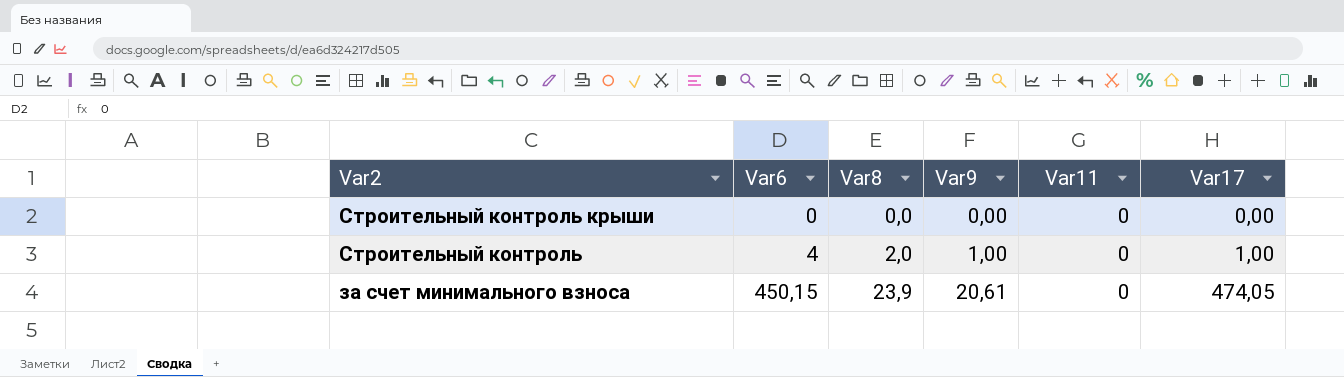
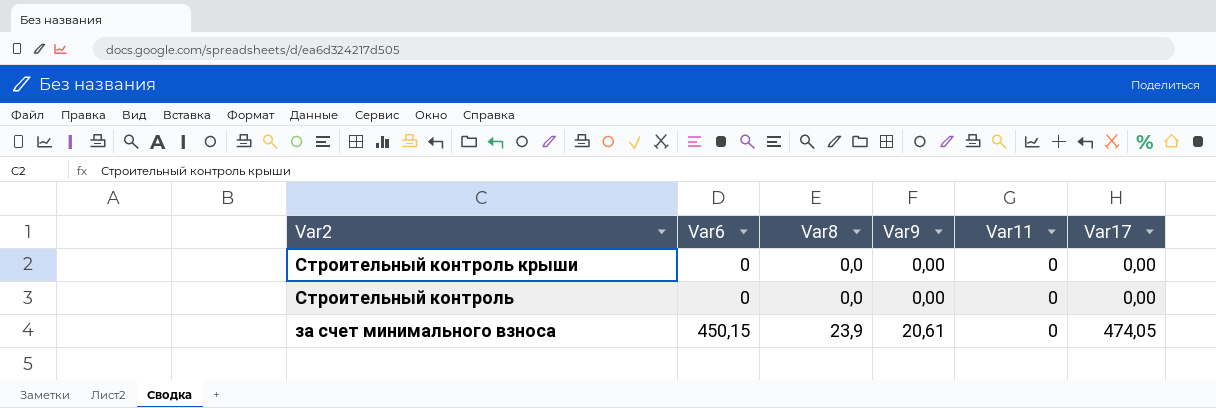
Строительный контроль | Var6: 4 -> 0
Строительный контроль | Var8: 2,0 -> 0,0
Строительный контроль | Var9: 1,00 -> 0,00
Строительный контроль | Var17: 1,00 -> 0,00

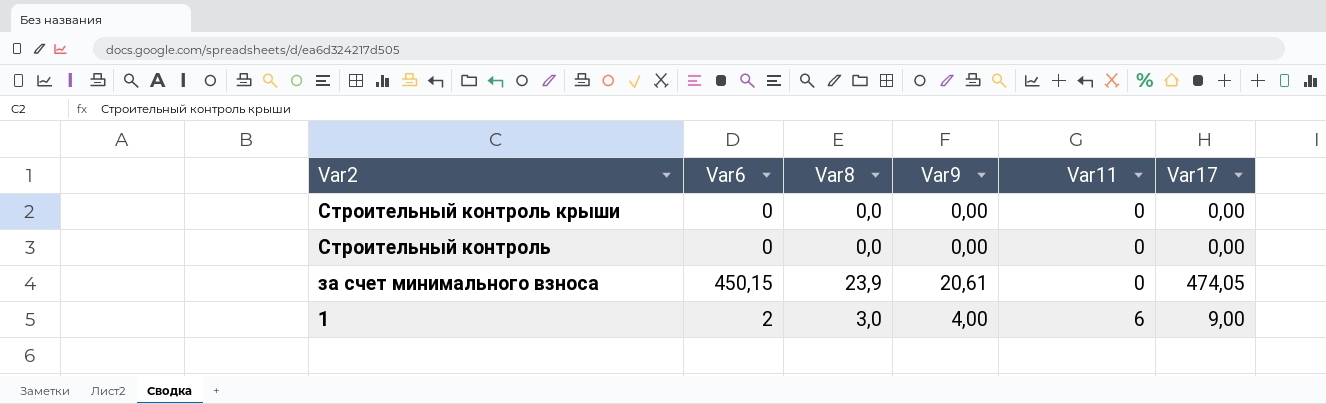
row 1: none -> 2 | 3,0 | 4,00 | 6 | 9,00

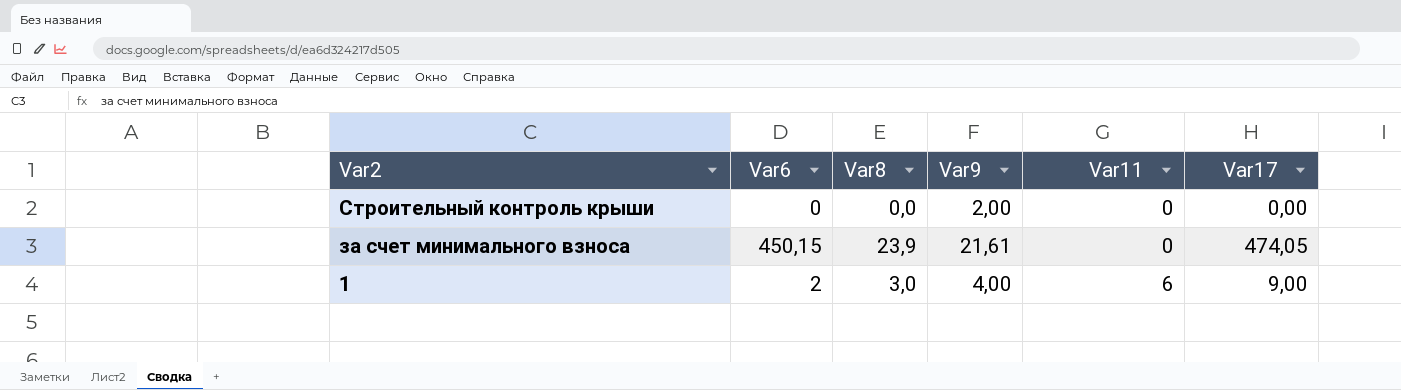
row Строительный контроль: 0 | 0,0 | 0,00 | 0 | 0,00 -> none
Строительный контроль крыши | Var9: 0,00 -> 2,00
за счет минимального взноса | Var9: 20,61 -> 21,61

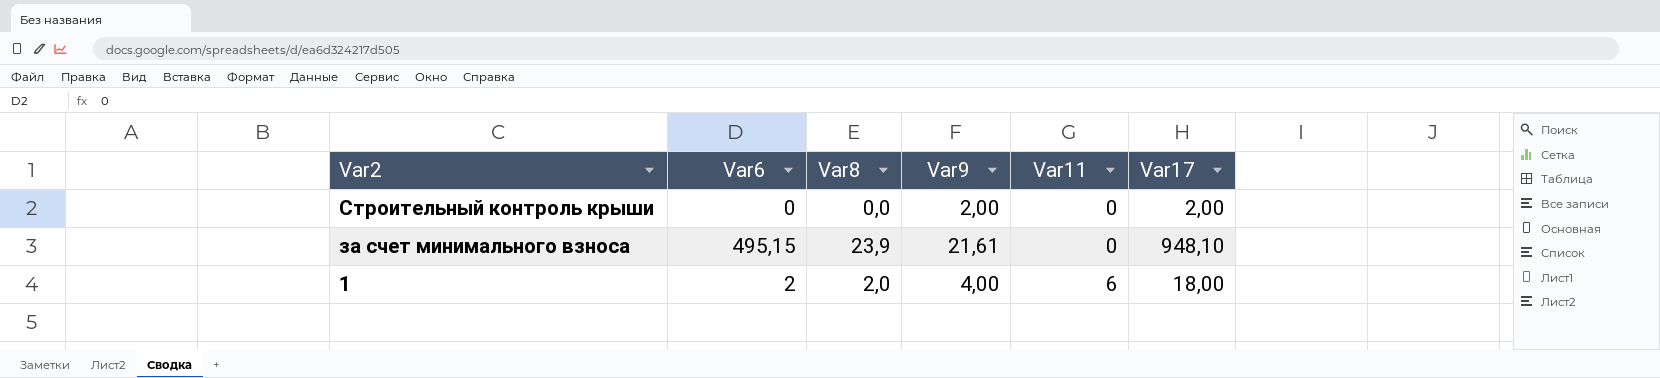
Строительный контроль крыши | Var17: 0,00 -> 2,00
за счет минимального взноса | Var6: 450,15 -> 495,15
за счет минимального взноса | Var17: 474,05 -> 948,10
1 | Var8: 3,0 -> 2,0
1 | Var17: 9,00 -> 18,00

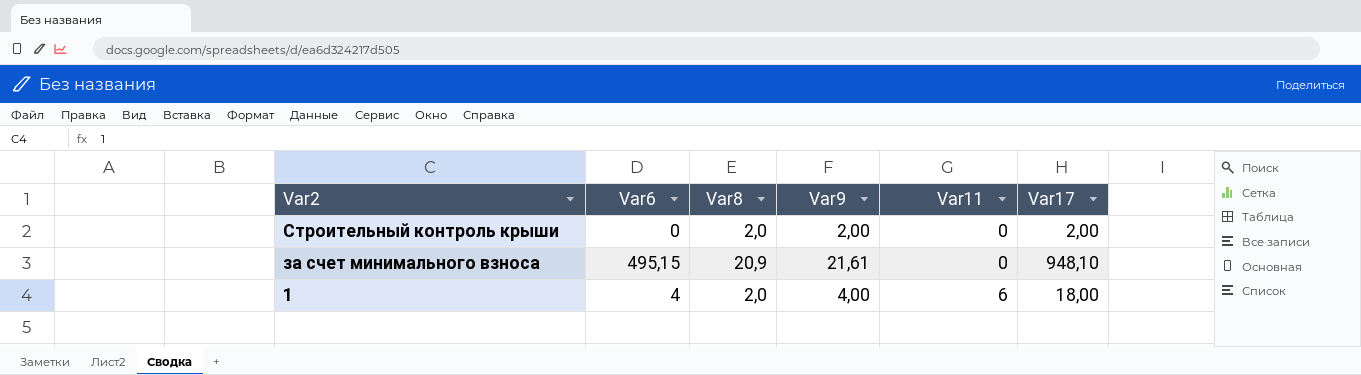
Строительный контроль крыши | Var8: 0,0 -> 2,0
за счет минимального взноса | Var8: 23,9 -> 20,9
1 | Var6: 2 -> 4

